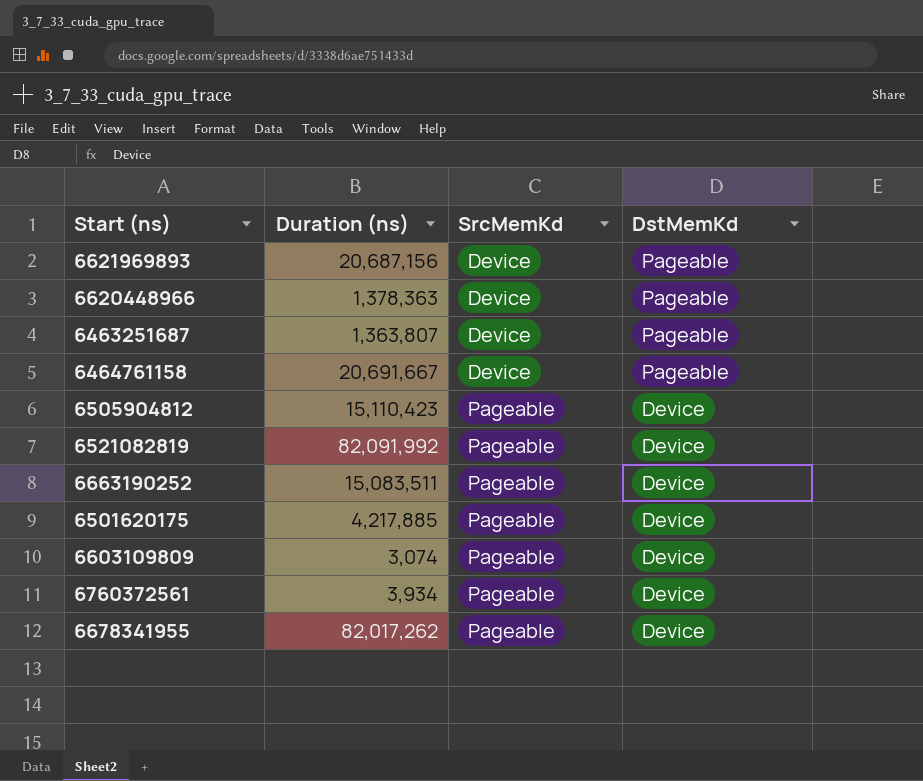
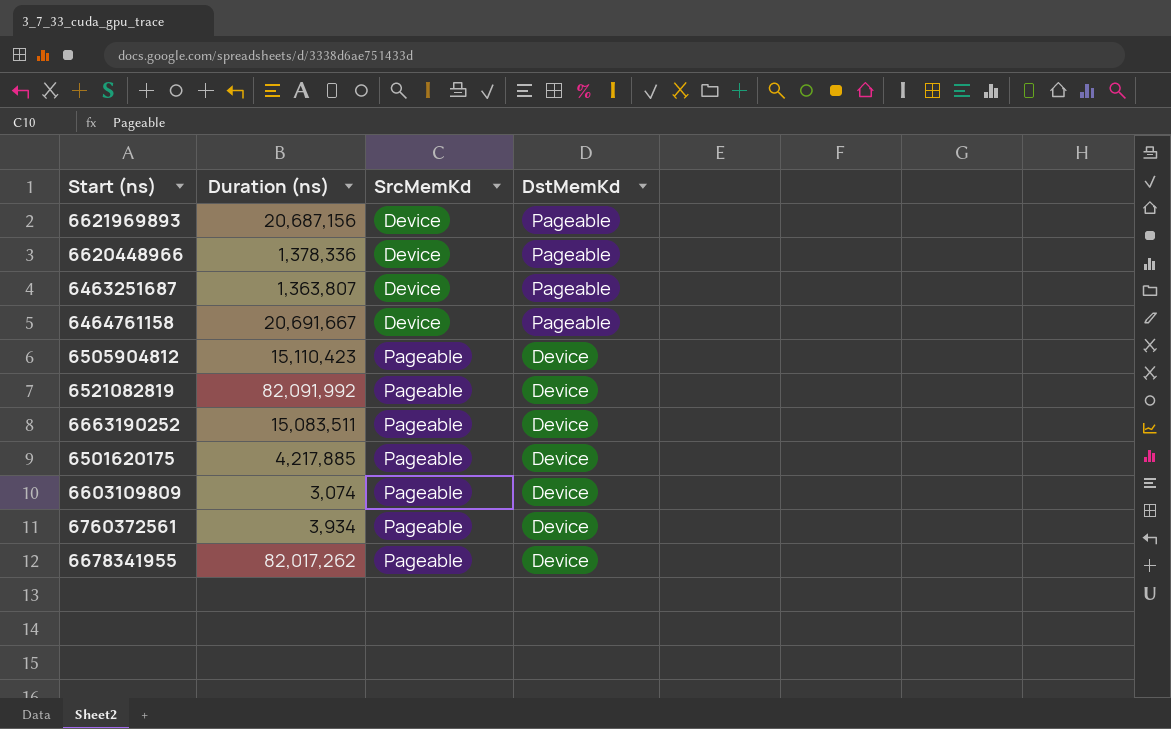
6620448966 | Duration (ns): 1,378,363 -> 1,378,336

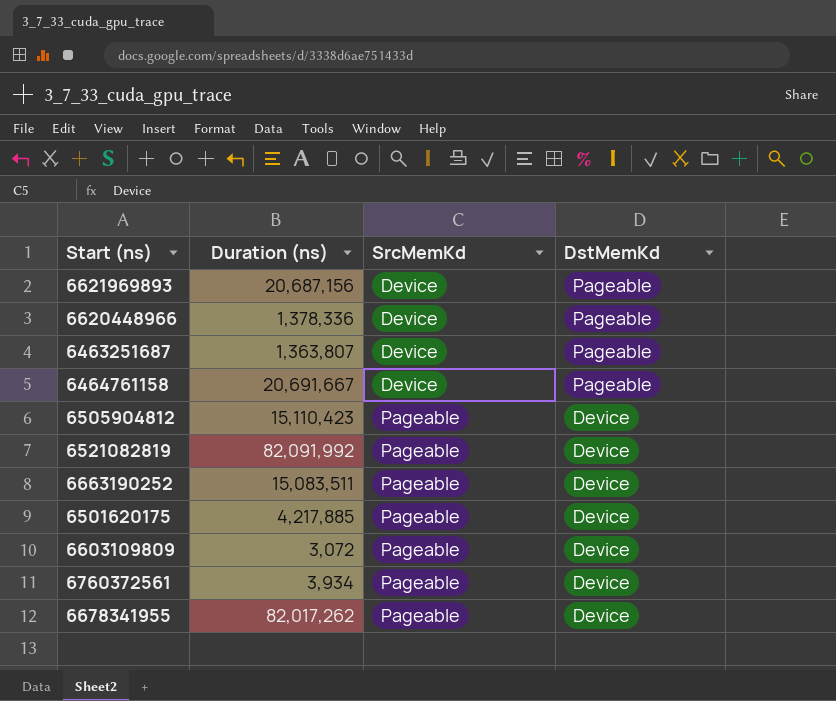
6603109809 | Duration (ns): 3,074 -> 3,072

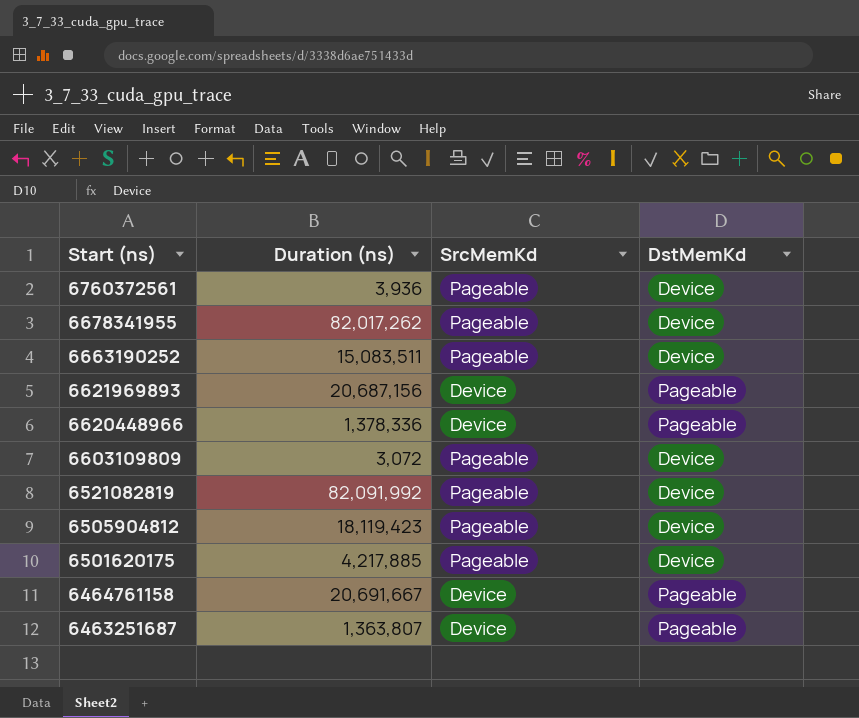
row order: SrcMemKd ascending -> Start (ns) descending
6760372561 | Duration (ns): 3,934 -> 3,936
6505904812 | Duration (ns): 15,110,423 -> 18,119,423

